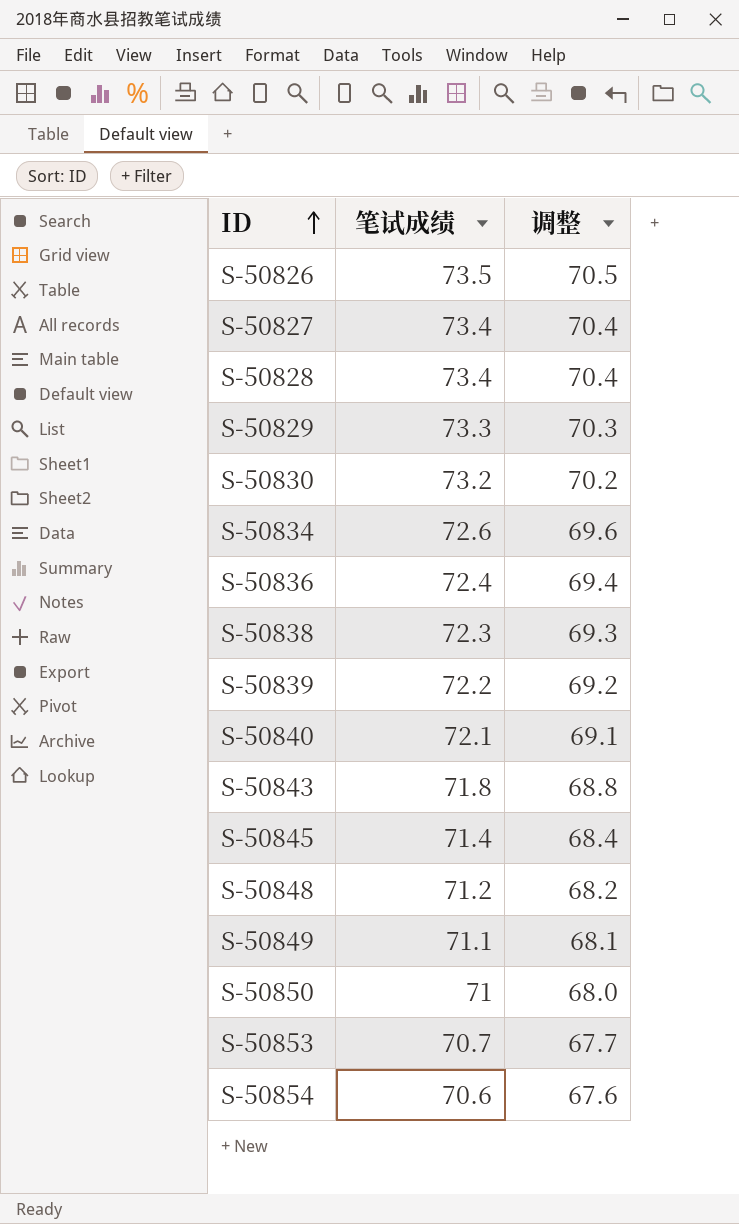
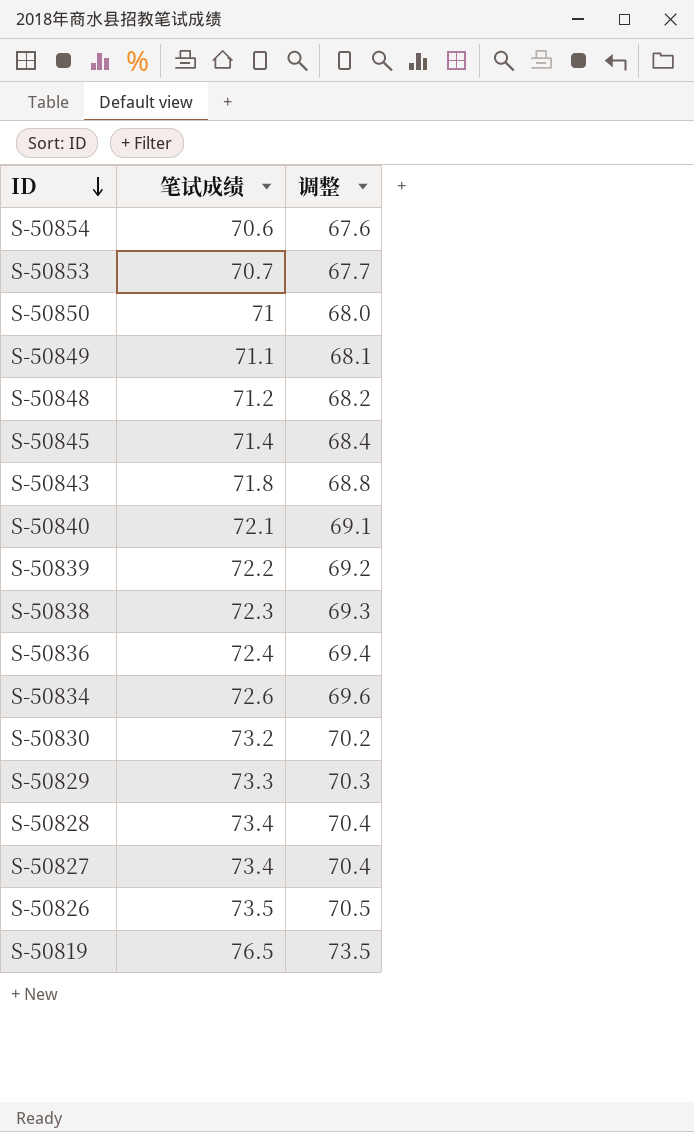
row order: ID ascending -> ID descending
row S-50819: none -> 76.5 | 73.5

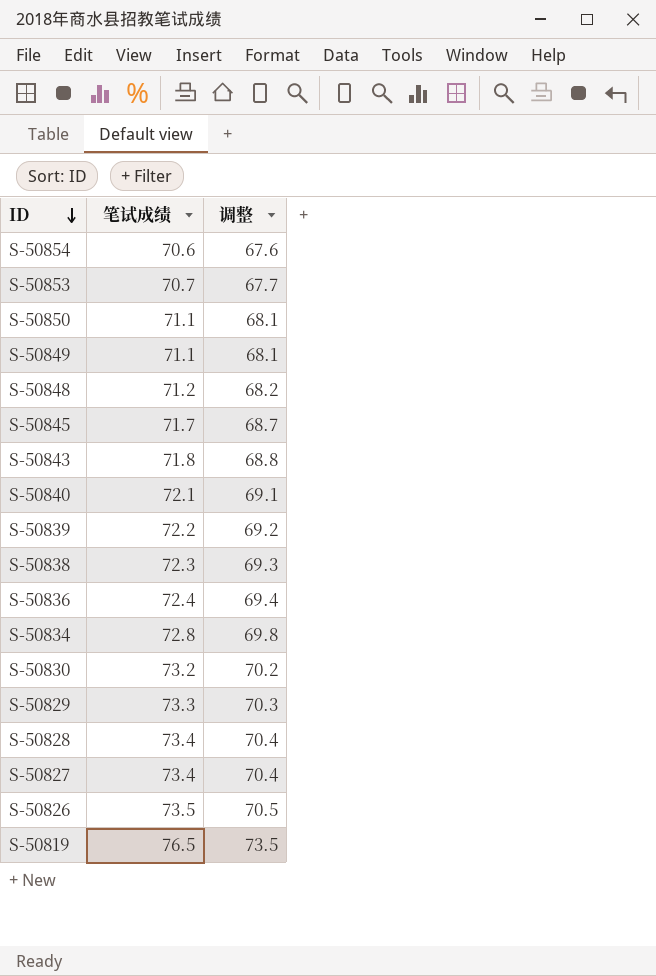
S-50850 | 笔试成绩: 71 -> 71.1
S-50850 | 调整: 68.0 -> 68.1
S-50845 | 笔试成绩: 71.4 -> 71.7
S-50845 | 调整: 68.4 -> 68.7
S-50834 | 笔试成绩: 72.6 -> 72.8
S-50834 | 调整: 69.6 -> 69.8

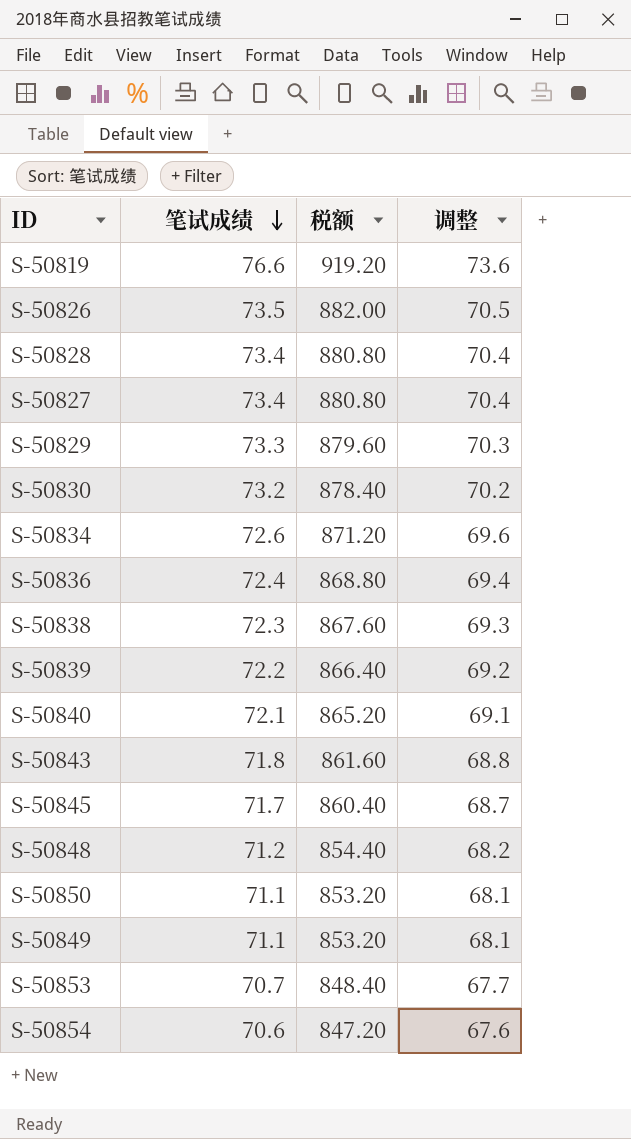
row order: ID descending -> 笔试成绩 descending
column 税额 | formula: none -> [笔试成绩] * 12
S-50819 | 笔试成绩: 76.5 -> 76.6
S-50819 | 调整: 73.5 -> 73.6
S-50834 | 笔试成绩: 72.8 -> 72.6
S-50834 | 调整: 69.8 -> 69.6

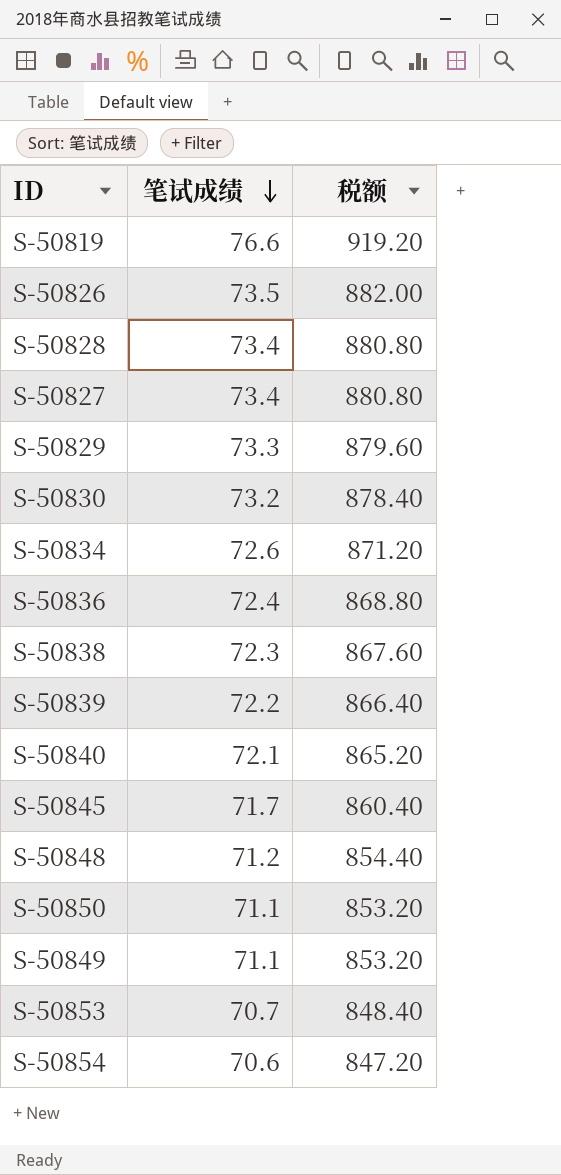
column 调整 | formula: [笔试成绩] - 3 -> none
row S-50843: 71.8 | 861.60 | 68.8 -> none

